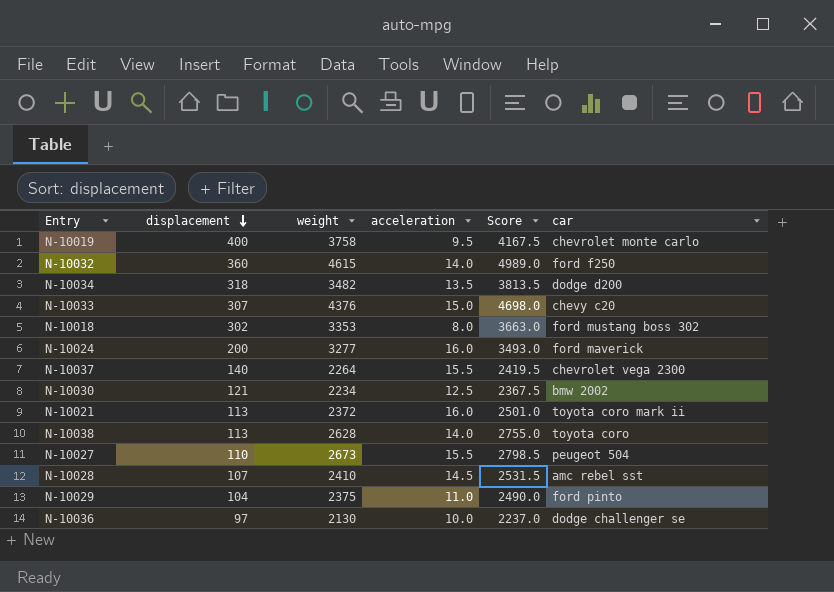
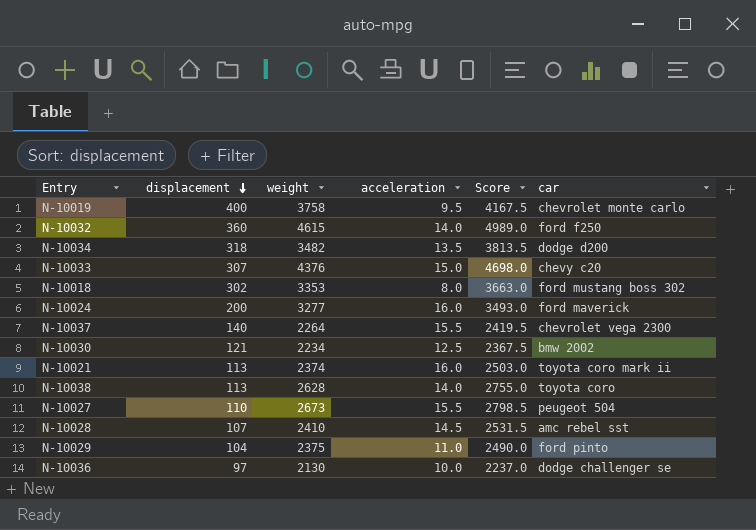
N-10021 | weight: 2372 -> 2374
N-10021 | Score: 2501.0 -> 2503.0

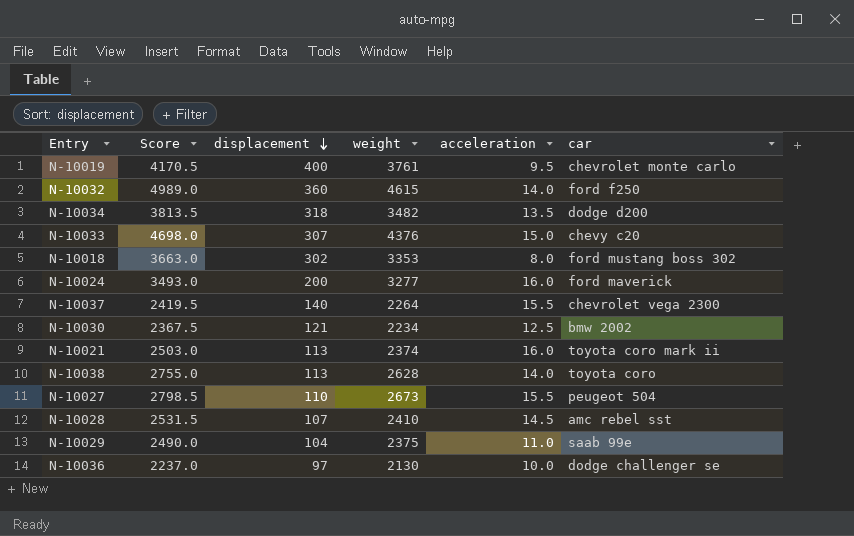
column Score | position: 5 -> 2
N-10019 | Score: 4167.5 -> 4170.5
N-10019 | weight: 3758 -> 3761
N-10029 | car: ford pinto -> saab 99e

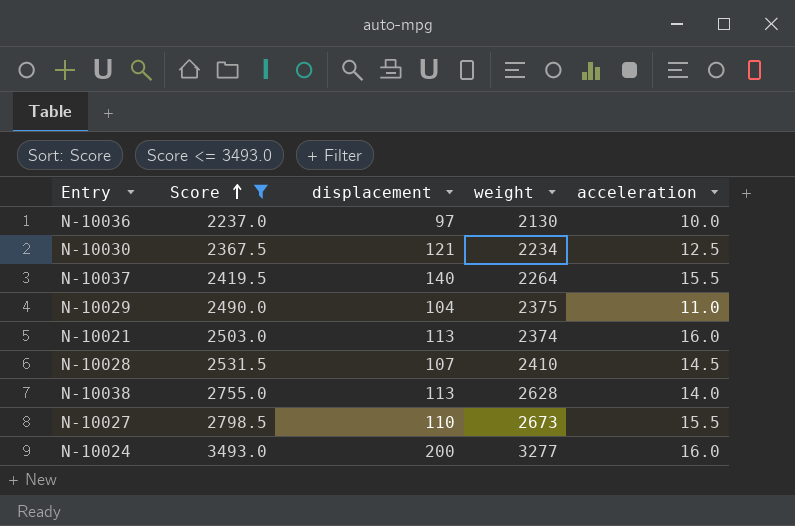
filter: none -> Score <= 3493.0
row order: displacement descending -> Score ascending
column car | position: 6 -> none

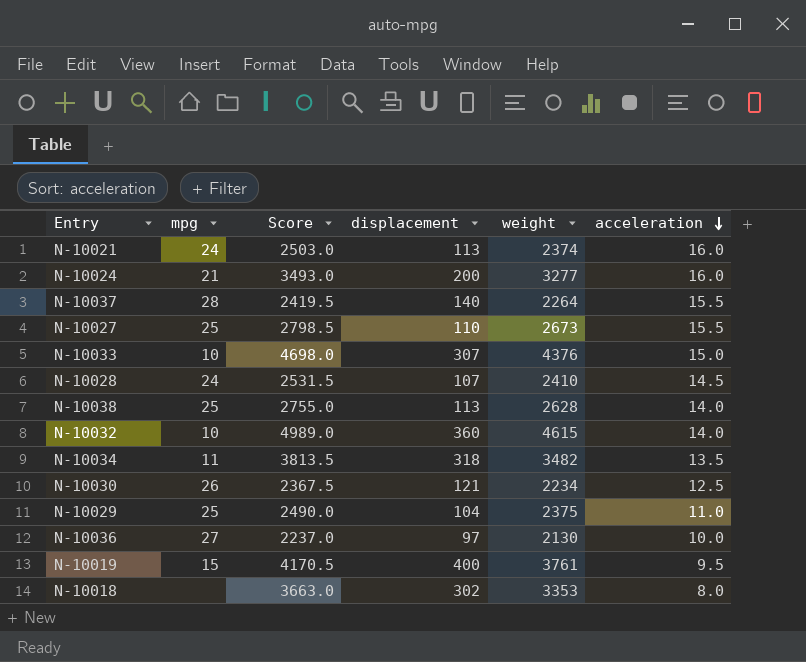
filter: Score <= 3493.0 -> none
row order: Score ascending -> acceleration descending
column mpg | position: none -> 2

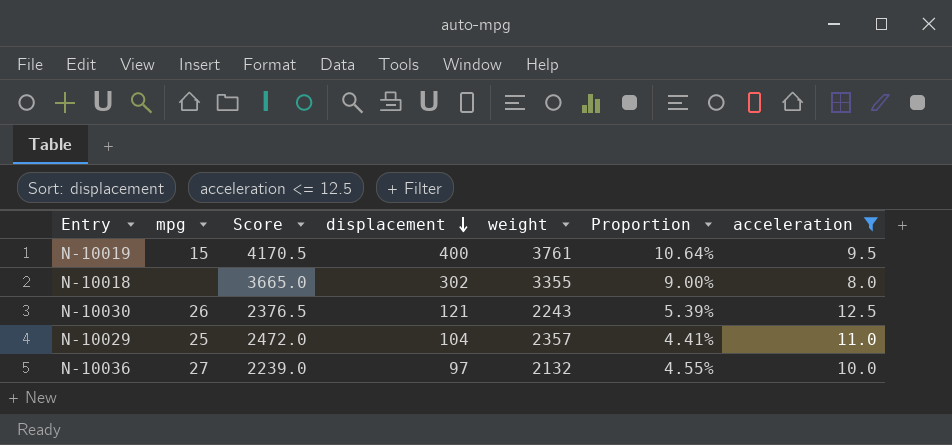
filter: none -> acceleration <= 12.5
row order: acceleration descending -> displacement descending
column Proportion | formula: none -> [displacement] / [weight]
N-10018 | Score: 3663.0 -> 3665.0
N-10018 | weight: 3353 -> 3355
N-10030 | Score: 2367.5 -> 2376.5
N-10030 | weight: 2234 -> 2243
N-10029 | Score: 2490.0 -> 2472.0
N-10029 | weight: 2375 -> 2357
N-10036 | Score: 2237.0 -> 2239.0
N-10036 | weight: 2130 -> 2132

